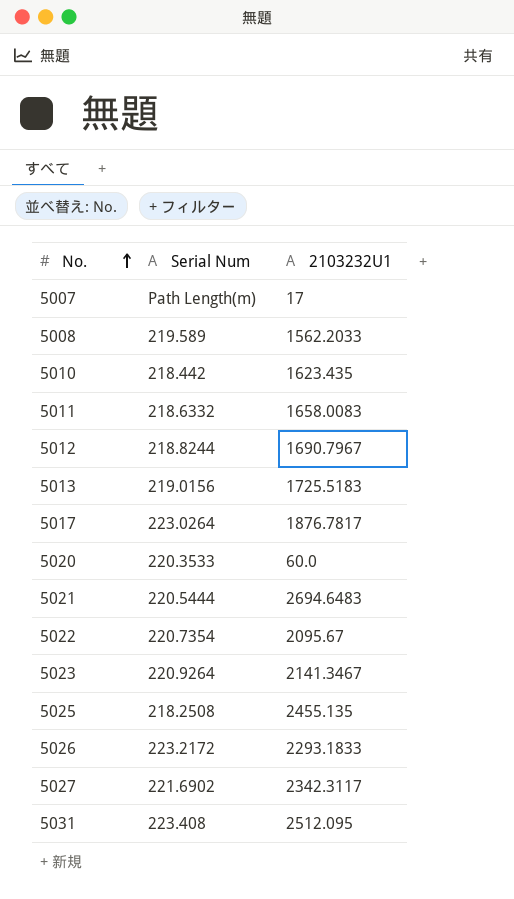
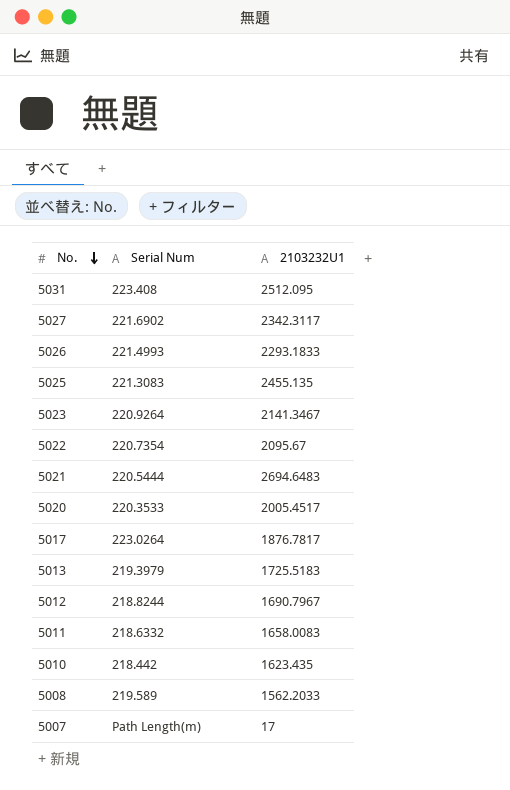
row order: No. ascending -> No. descending
5026 | Serial Num: 223.2172 -> 221.4993
5025 | Serial Num: 218.2508 -> 221.3083
5020 | 2103232U1: 60.0 -> 2005.4517
5013 | Serial Num: 219.0156 -> 219.3979

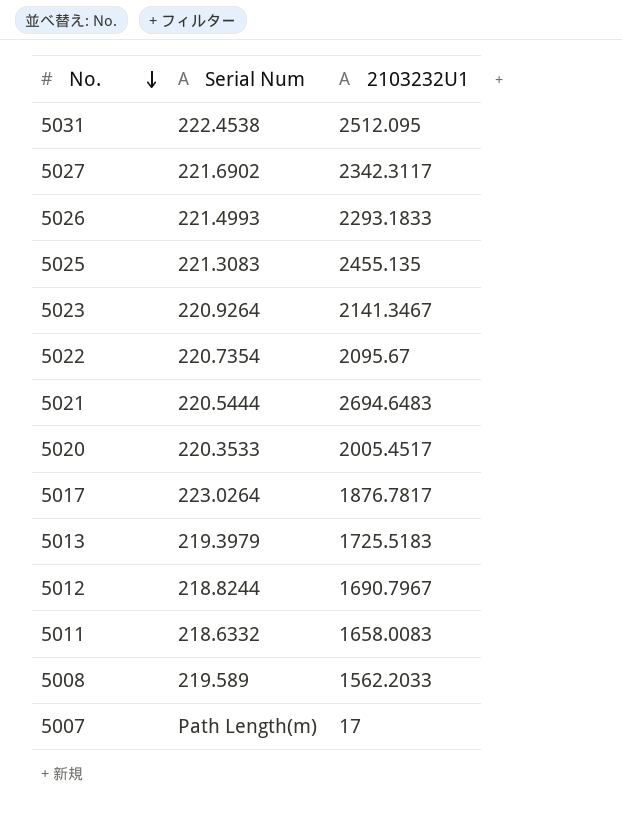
row 5010: 218.442 | 1623.435 -> none
5031 | Serial Num: 223.408 -> 222.4538

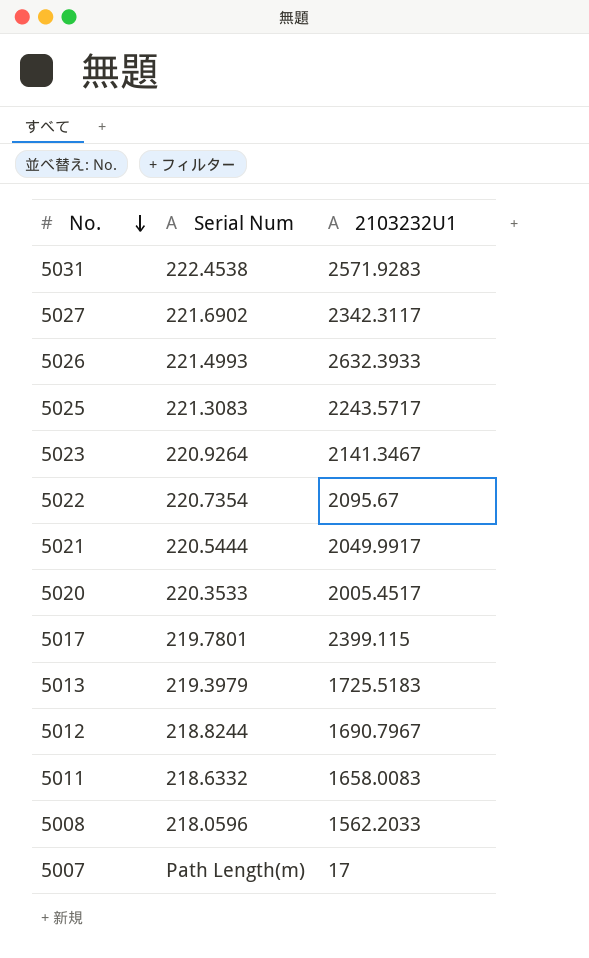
5031 | 2103232U1: 2512.095 -> 2571.9283
5026 | 2103232U1: 2293.1833 -> 2632.3933
5025 | 2103232U1: 2455.135 -> 2243.5717
5021 | 2103232U1: 2694.6483 -> 2049.9917
5017 | Serial Num: 223.0264 -> 219.7801
5017 | 2103232U1: 1876.7817 -> 2399.115
5008 | Serial Num: 219.589 -> 218.0596

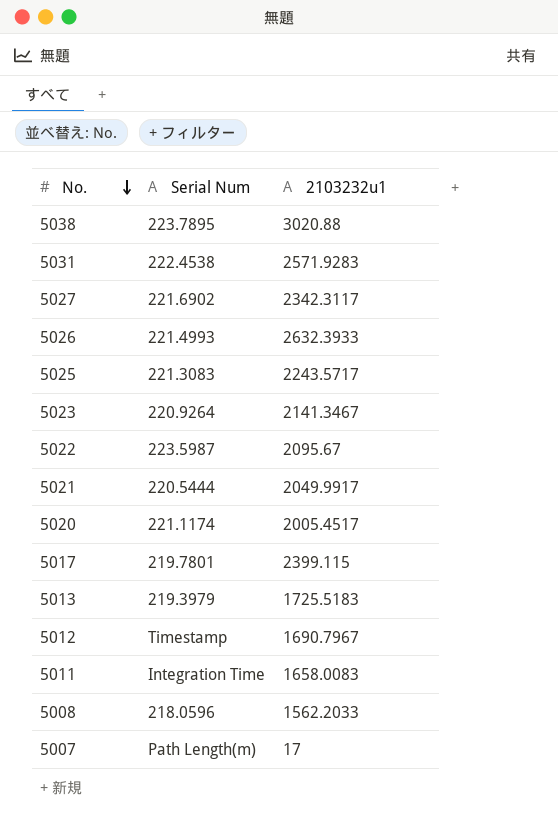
column name: 2103232U1 -> 2103232u1
row 5038: none -> 223.7895 | 3020.88
5022 | Serial Num: 220.7354 -> 223.5987
5020 | Serial Num: 220.3533 -> 221.1174
5012 | Serial Num: 218.8244 -> Timestamp
5011 | Serial Num: 218.6332 -> Integration Time

